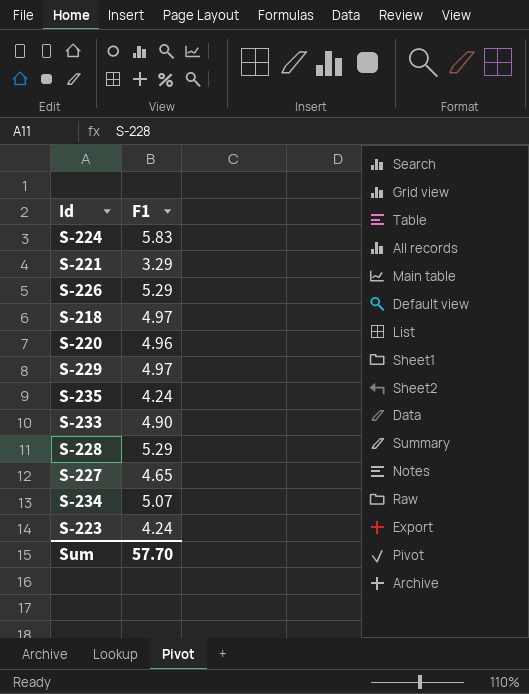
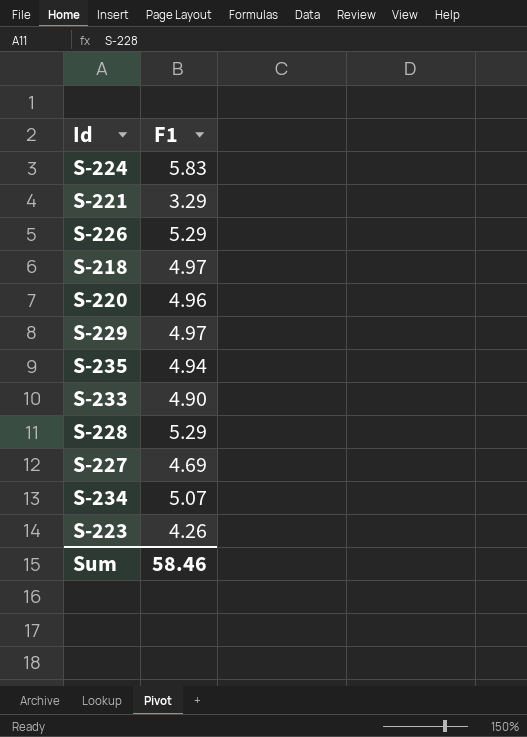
S-235 | F1: 4.24 -> 4.94
S-227 | F1: 4.65 -> 4.69
S-223 | F1: 4.24 -> 4.26
Sum | F1: 57.70 -> 58.46

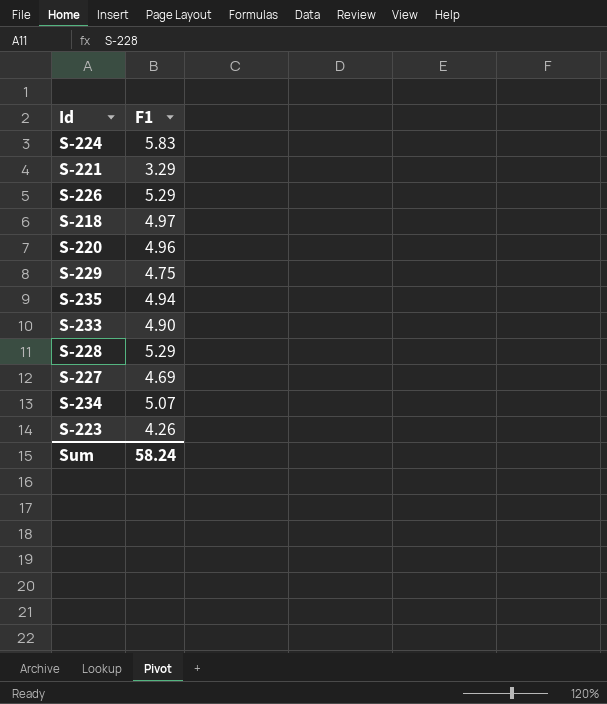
S-229 | F1: 4.97 -> 4.75
Sum | F1: 58.46 -> 58.24

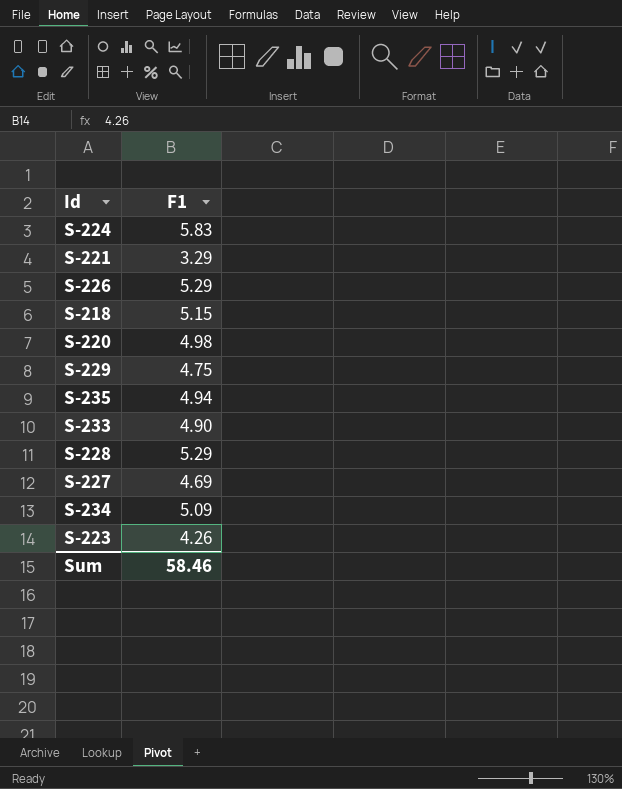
S-218 | F1: 4.97 -> 5.15
S-220 | F1: 4.96 -> 4.98
S-234 | F1: 5.07 -> 5.09
Sum | F1: 58.24 -> 58.46

